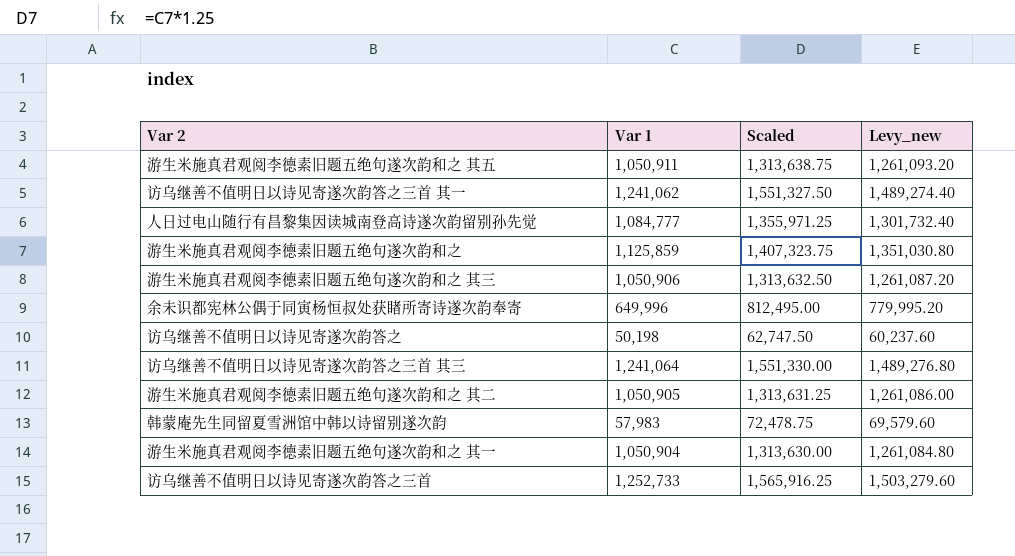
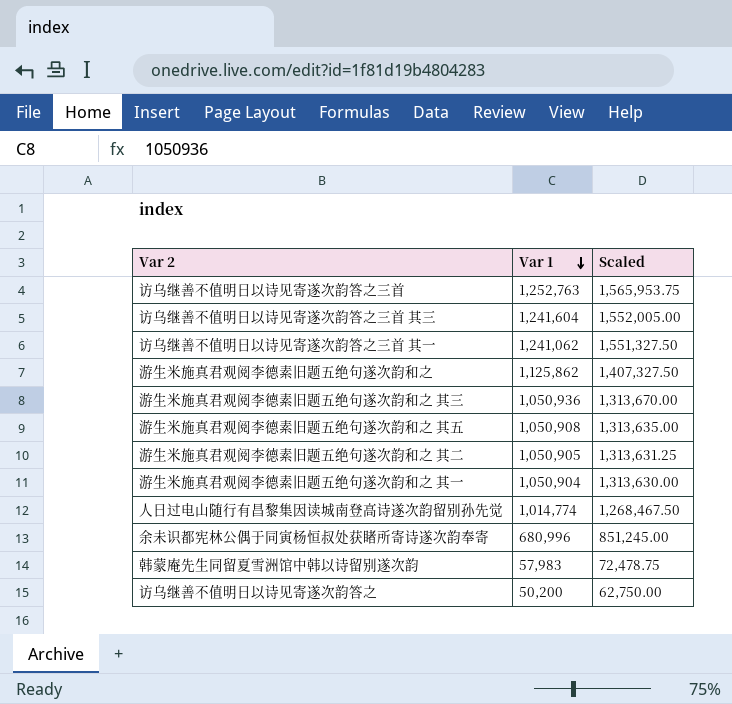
row order: none -> Var 1 descending
column Levy_new | formula: [Var 1] * 1.2 -> none
访乌继善不值明日以诗见寄遂次韵答之三首 | Var 1: 1,252,733 -> 1,252,763
访乌继善不值明日以诗见寄遂次韵答之三首 | Scaled: 1,565,916.25 -> 1,565,953.75
访乌继善不值明日以诗见寄遂次韵答之三首 其三 | Var 1: 1,241,064 -> 1,241,604
访乌继善不值明日以诗见寄遂次韵答之三首 其三 | Scaled: 1,551,330.00 -> 1,552,005.00
游生米施真君观阅李德素旧题五绝句遂次韵和之 | Var 1: 1,125,859 -> 1,125,862
游生米施真君观阅李德素旧题五绝句遂次韵和之 | Scaled: 1,407,323.75 -> 1,407,327.50
游生米施真君观阅李德素旧题五绝句遂次韵和之 其三 | Var 1: 1,050,906 -> 1,050,936
游生米施真君观阅李德素旧题五绝句遂次韵和之 其三 | Scaled: 1,313,632.50 -> 1,313,670.00
游生米施真君观阅李德素旧题五绝句遂次韵和之 其五 | Var 1: 1,050,911 -> 1,050,908
游生米施真君观阅李德素旧题五绝句遂次韵和之 其五 | Scaled: 1,313,638.75 -> 1,313,635.00
人日过电山随行有昌黎集因读城南登高诗遂次韵留别孙先觉 | Var 1: 1,084,777 -> 1,014,774
人日过电山随行有昌黎集因读城南登高诗遂次韵留别孙先觉 | Scaled: 1,355,971.25 -> 1,268,467.50
余未识都宪林公偶于同寅杨恒叔处获睹所寄诗遂次韵奉寄 | Var 1: 649,996 -> 680,996
余未识都宪林公偶于同寅杨恒叔处获睹所寄诗遂次韵奉寄 | Scaled: 812,495.00 -> 851,245.00
访乌继善不值明日以诗见寄遂次韵答之 | Var 1: 50,198 -> 50,200
访乌继善不值明日以诗见寄遂次韵答之 | Scaled: 62,747.50 -> 62,750.00

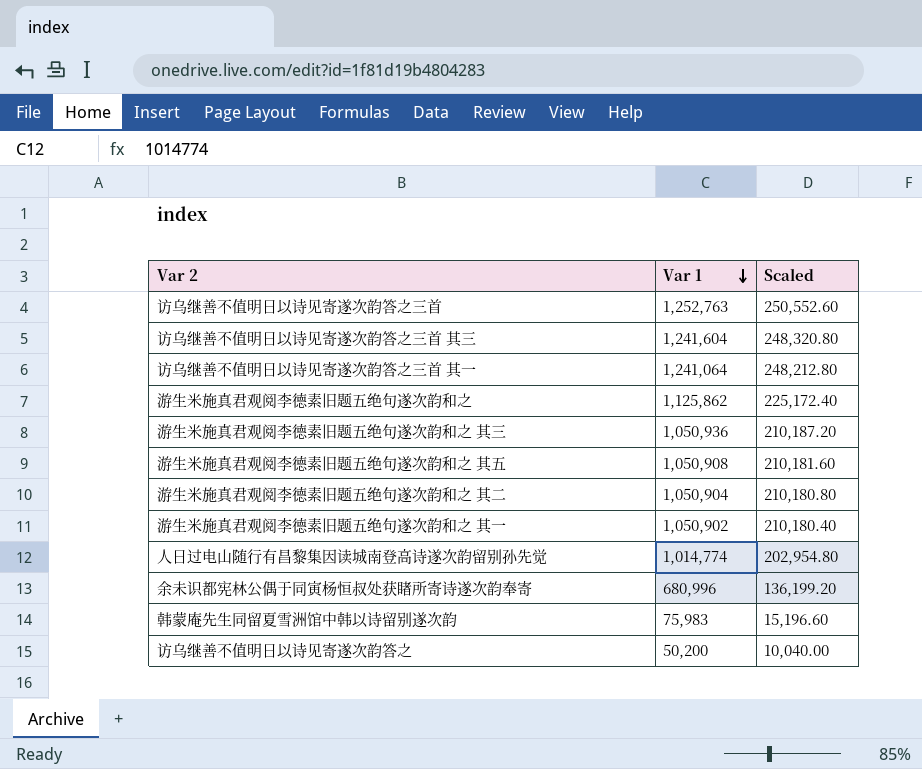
column Scaled | formula: [Var 1] * 1.25 -> [Var 1] * 0.2
访乌继善不值明日以诗见寄遂次韵答之三首 其一 | Var 1: 1,241,062 -> 1,241,064
游生米施真君观阅李德素旧题五绝句遂次韵和之 其二 | Var 1: 1,050,905 -> 1,050,904
游生米施真君观阅李德素旧题五绝句遂次韵和之 其一 | Var 1: 1,050,904 -> 1,050,902
韩蒙庵先生同留夏雪洲馆中韩以诗留别遂次韵 | Var 1: 57,983 -> 75,983

